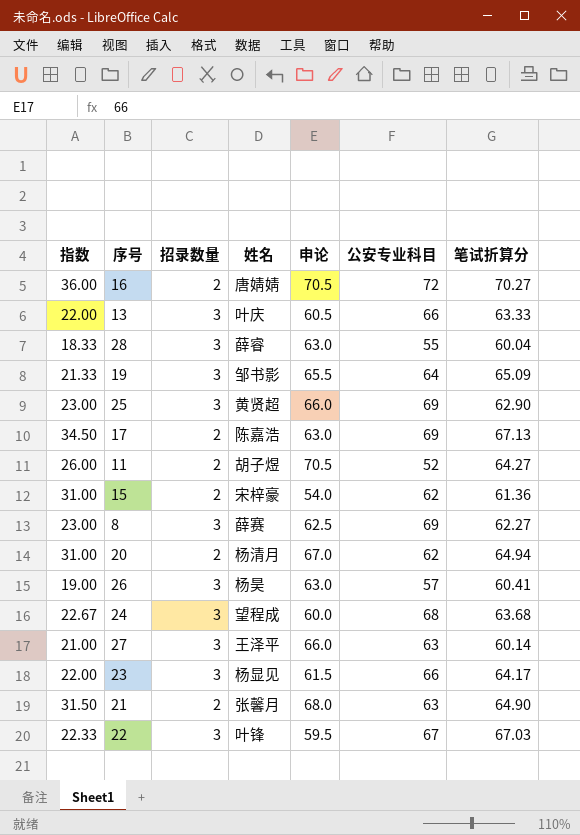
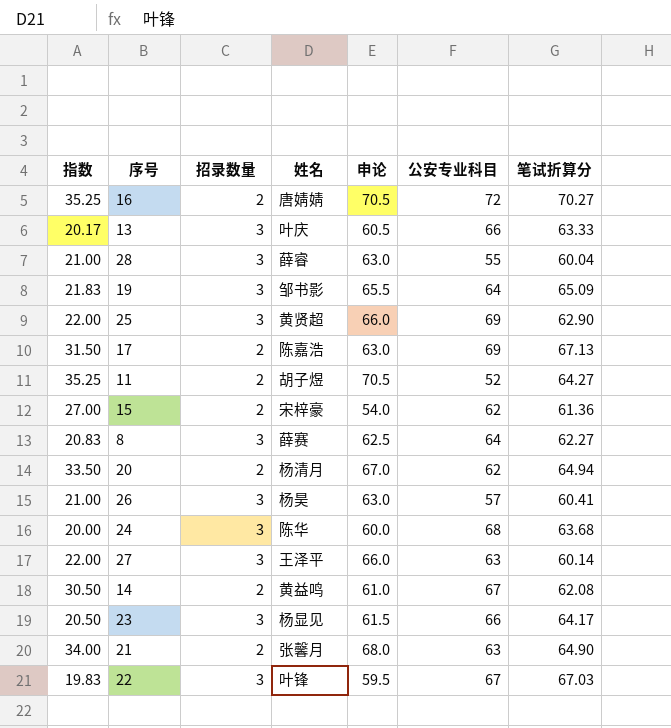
column 指数 | formula: [公安专业科目] / [招录数量] -> [申论] / [招录数量]
8 | 公安专业科目: 69 -> 64
24 | 姓名: 望程成 -> 陈华
row 14: none -> 30.50 | 2 | 黄益鸣 | 61.0 | 67 | 62.08

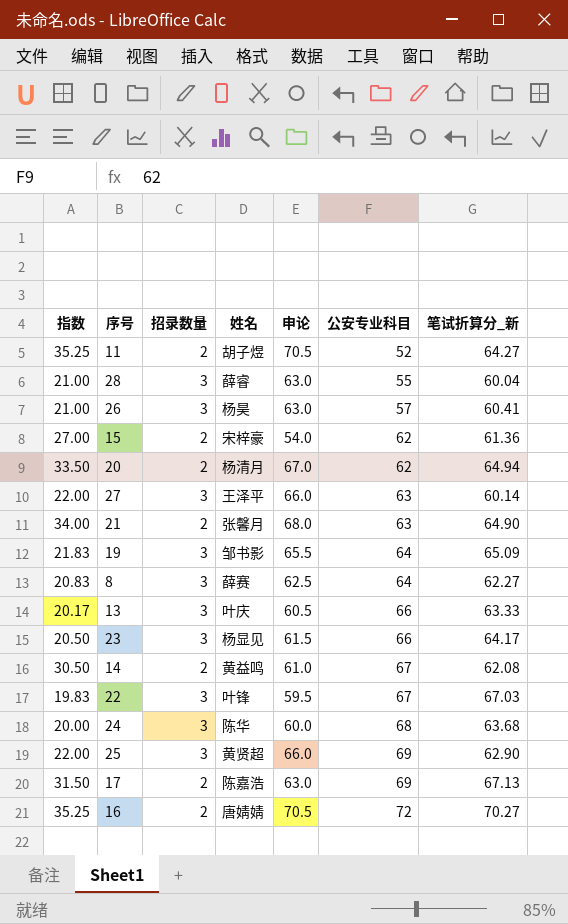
row order: none -> 公安专业科目 ascending
column name: 笔试折算分 -> 笔试折算分_新

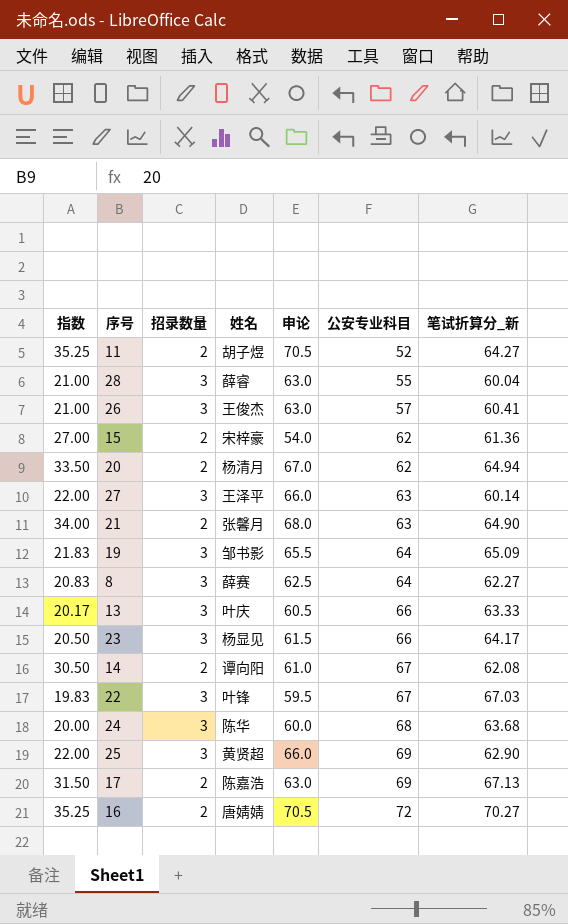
26 | 姓名: 杨昊 -> 王俊杰
14 | 姓名: 黄益鸣 -> 谭向阳

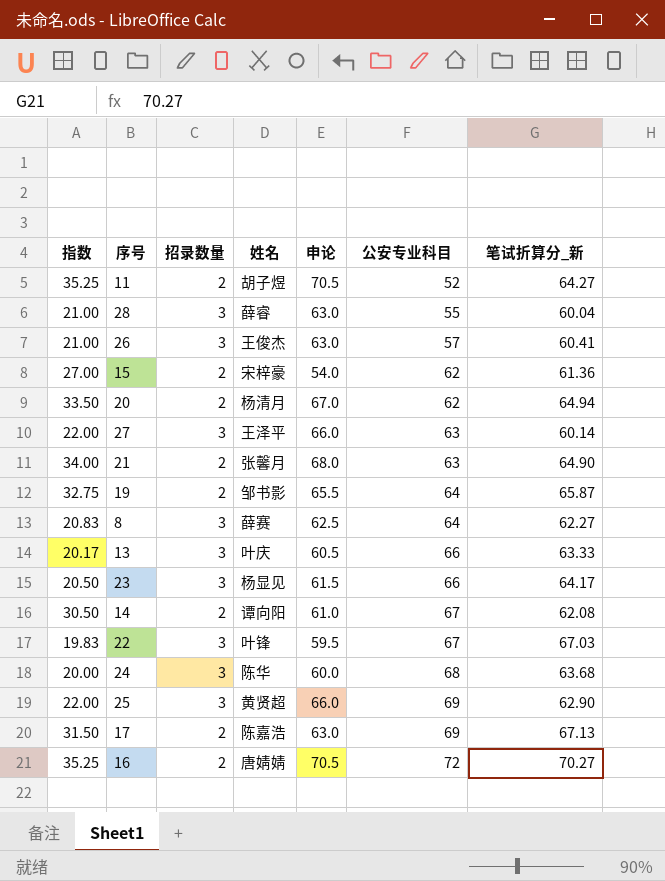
19 | 指数: 21.83 -> 32.75
19 | 招录数量: 3 -> 2
19 | 笔试折算分_新: 65.09 -> 65.87

